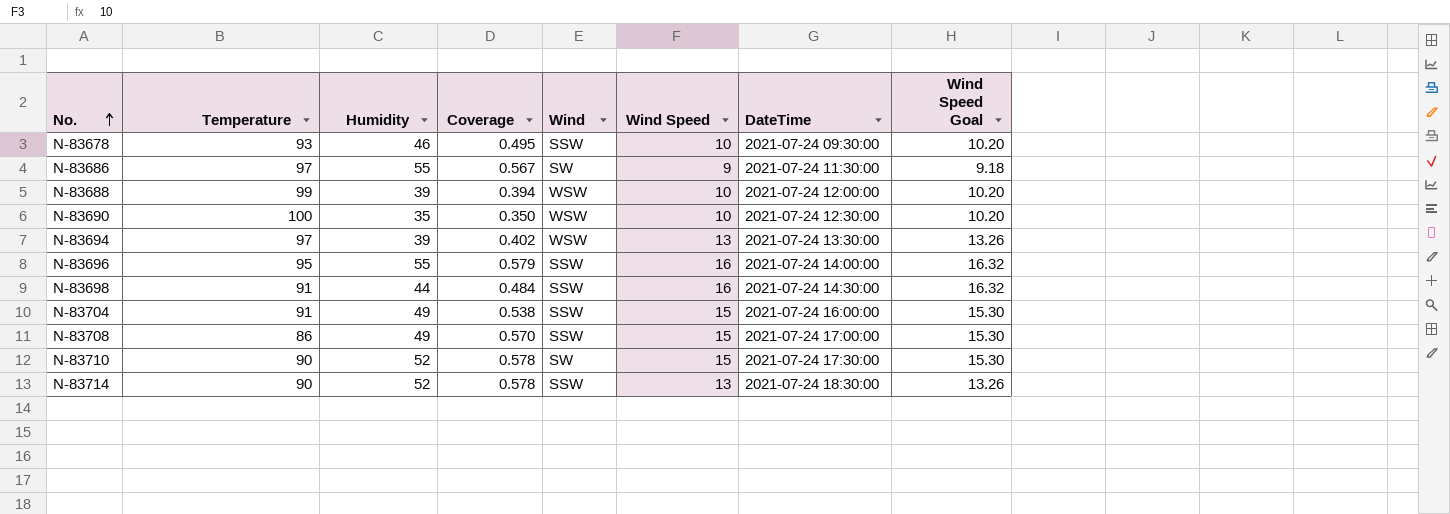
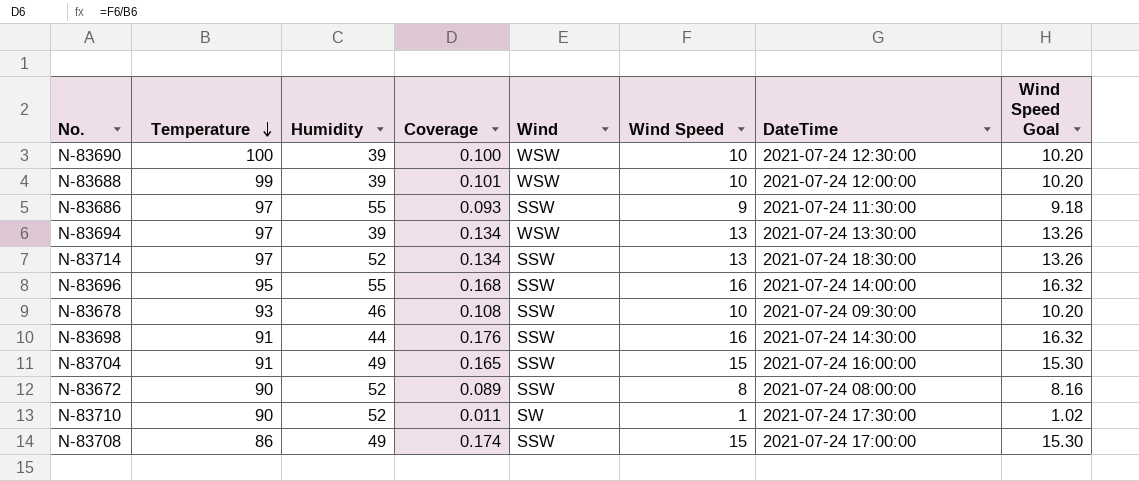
row order: No. ascending -> Temperature descending
column Coverage | formula: [Humidity] / [Temperature] -> [Wind Speed] / [Temperature]
N-83690 | Humidity: 35 -> 39
N-83686 | Wind: SW -> SSW
N-83714 | Temperature: 90 -> 97
row N-83672: none -> 90 | 52 | 0.089 | SSW | 8 | 2021-07-24 08:00:00 | 8.16
N-83710 | Wind Speed: 15 -> 1
N-83710 | Wind Speed Goal: 15.30 -> 1.02

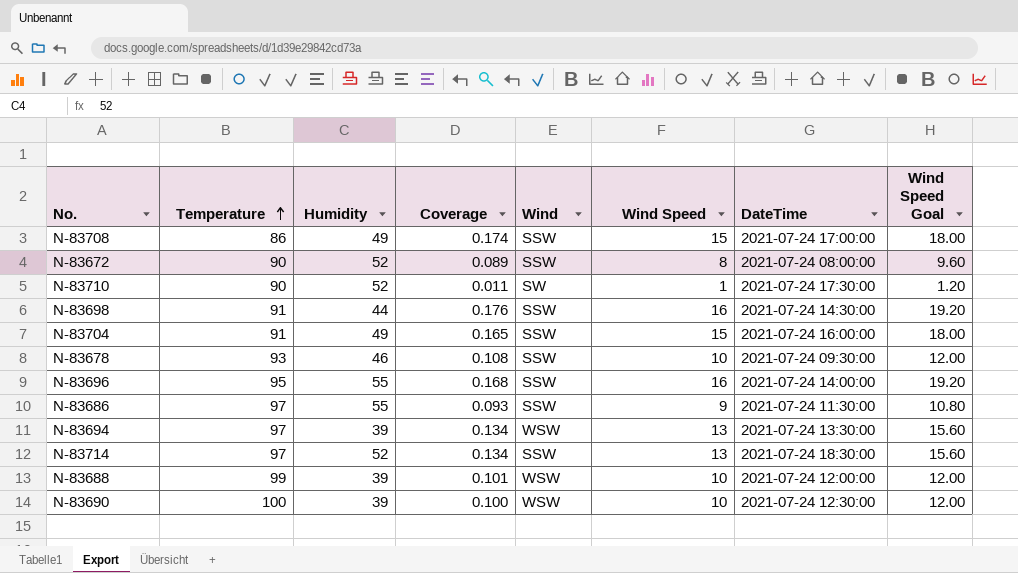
row order: Temperature descending -> Temperature ascending
column Wind Speed Goal | formula: [Wind Speed] * 1.02 -> [Wind Speed] * 1.2

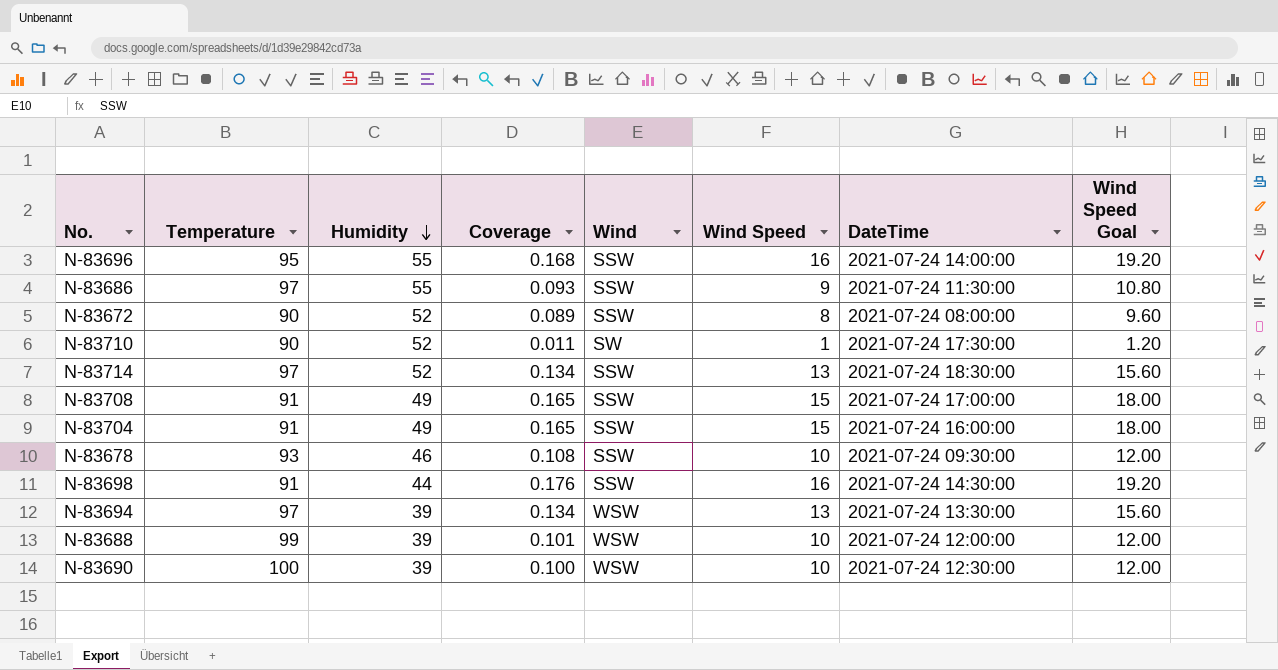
row order: Temperature ascending -> Humidity descending
N-83708 | Temperature: 86 -> 91
N-83708 | Coverage: 0.174 -> 0.165

